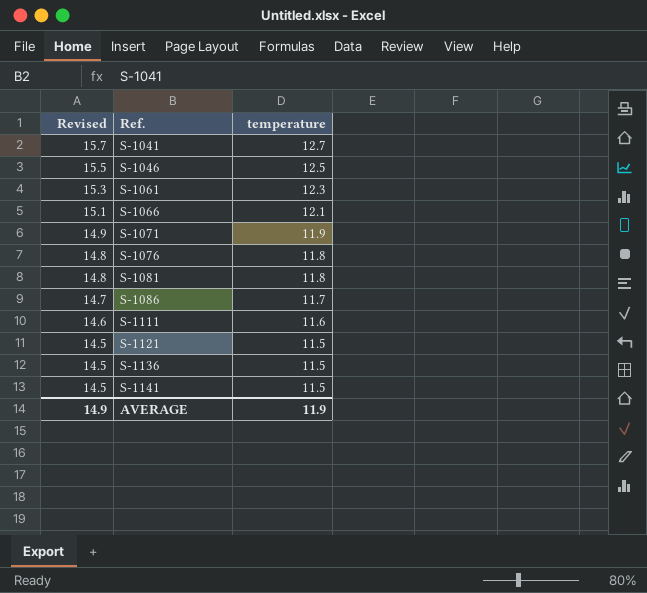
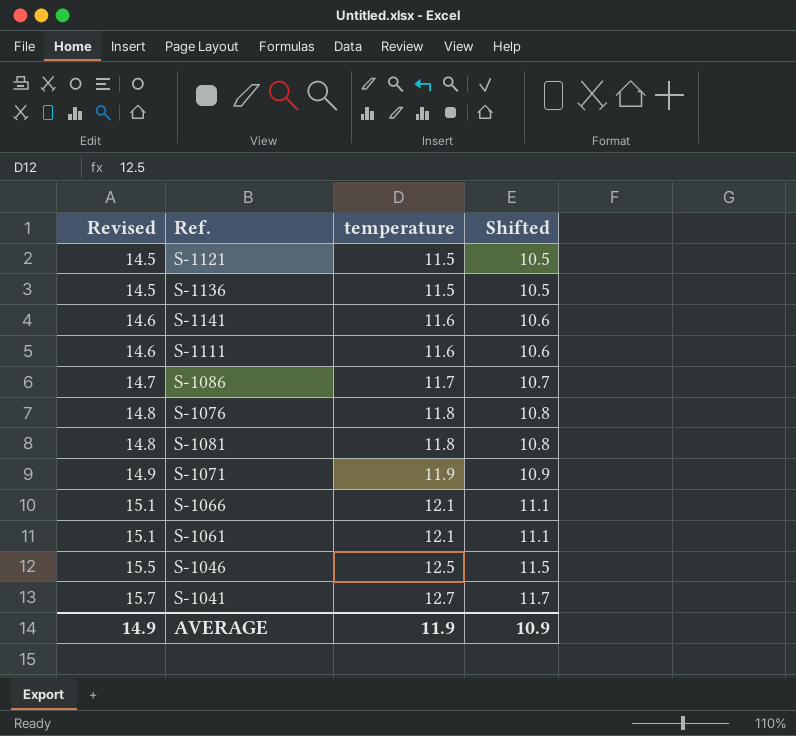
row order: Revised descending -> Revised ascending
column Shifted | formula: none -> [temperature] - 1
S-1141 | Revised: 14.5 -> 14.6
S-1141 | temperature: 11.5 -> 11.6
S-1061 | Revised: 15.3 -> 15.1
S-1061 | temperature: 12.3 -> 12.1

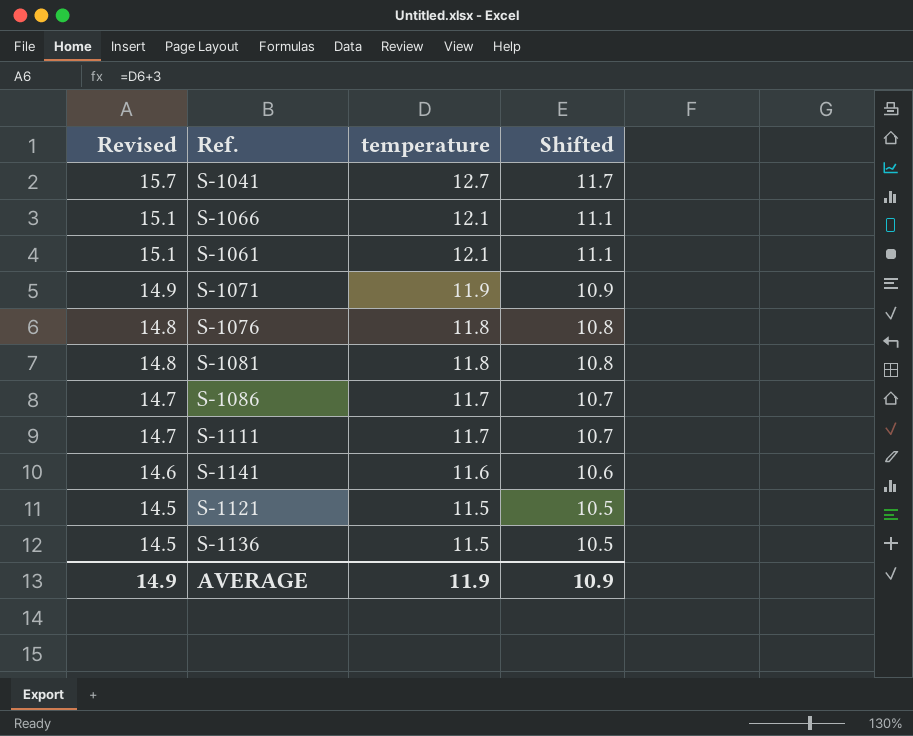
row order: Revised ascending -> Revised descending
row S-1046: 15.5 | 12.5 | 11.5 -> none
S-1111 | Revised: 14.6 -> 14.7
S-1111 | temperature: 11.6 -> 11.7
S-1111 | Shifted: 10.6 -> 10.7

